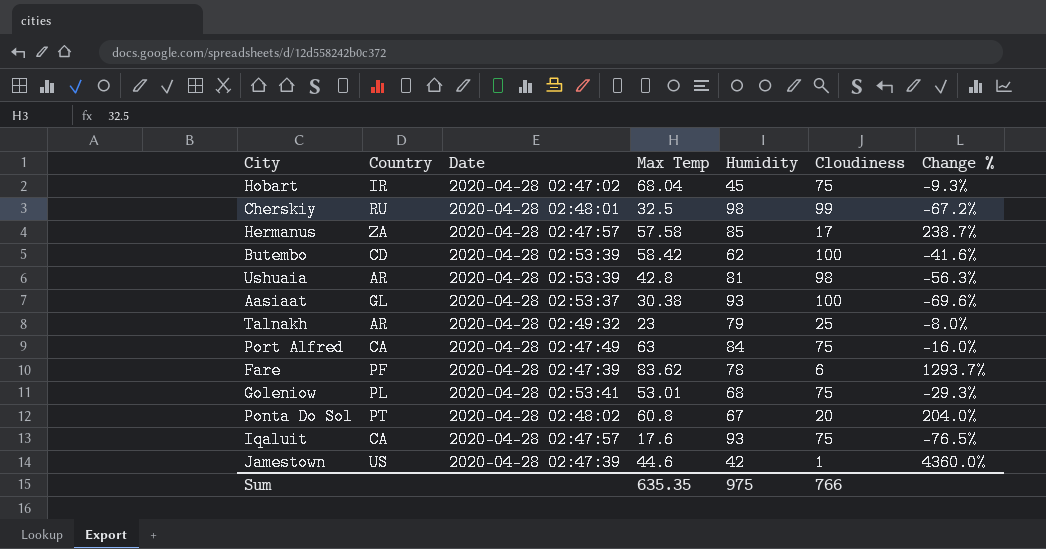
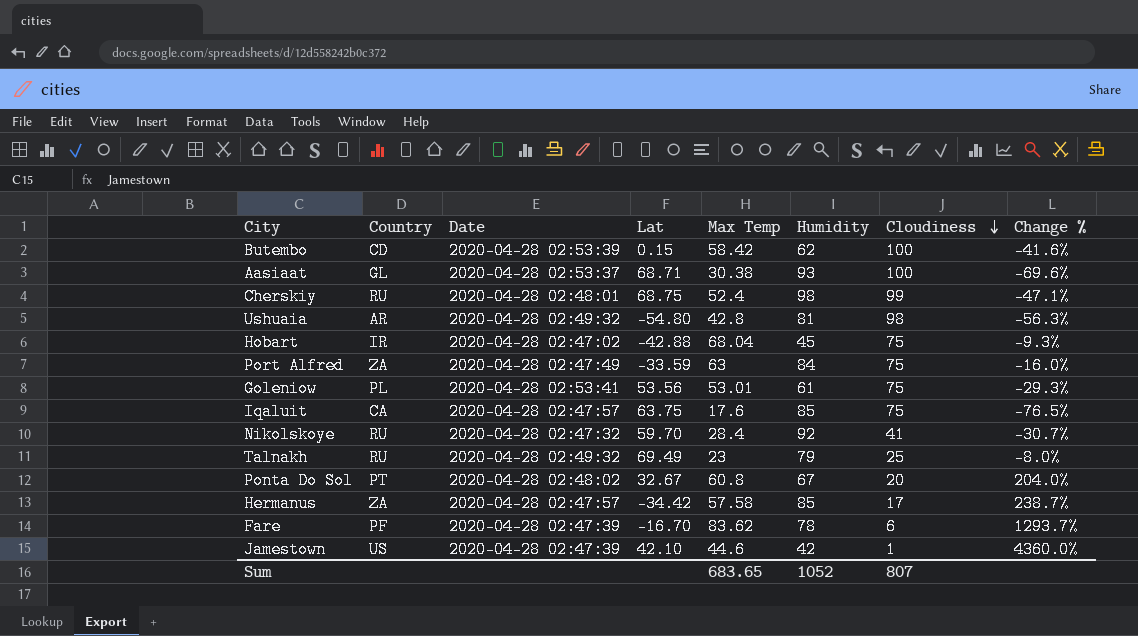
row order: none -> Cloudiness descending
column Lat | position: none -> 4
Cherskiy | Max Temp: 32.5 -> 52.4
Cherskiy | Change %: -67.2% -> -47.1%
Ushuaia | Date: 2020-04-28 02:53:39 -> 2020-04-28 02:49:32
Port Alfred | Country: CA -> ZA
Goleniow | Humidity: 68 -> 61
Iqaluit | Humidity: 93 -> 85
row Nikolskoye: none -> RU | 2020-04-28 02:47:32 | 59.70 | 28.4 | 92 | 41 | -30.7%
Talnakh | Country: AR -> RU
Sum | Max Temp: 635.35 -> 683.65
Sum | Humidity: 975 -> 1052
Sum | Cloudiness: 766 -> 807

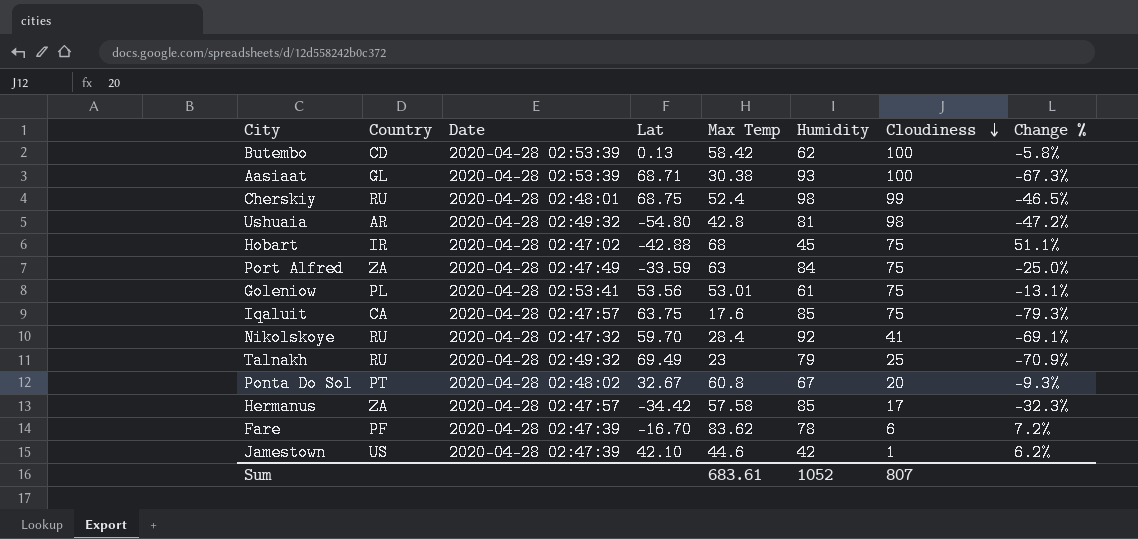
column Change % | formula: ([Max Temp] - [Cloudiness]) / [Cloudiness] -> ([Max Temp] - [Humidity]) / [Humidity]
Butembo | Lat: 0.15 -> 0.13
Aasiaat | Date: 2020-04-28 02:53:37 -> 2020-04-28 02:53:39
Hobart | Max Temp: 68.04 -> 68
Sum | Max Temp: 683.65 -> 683.61

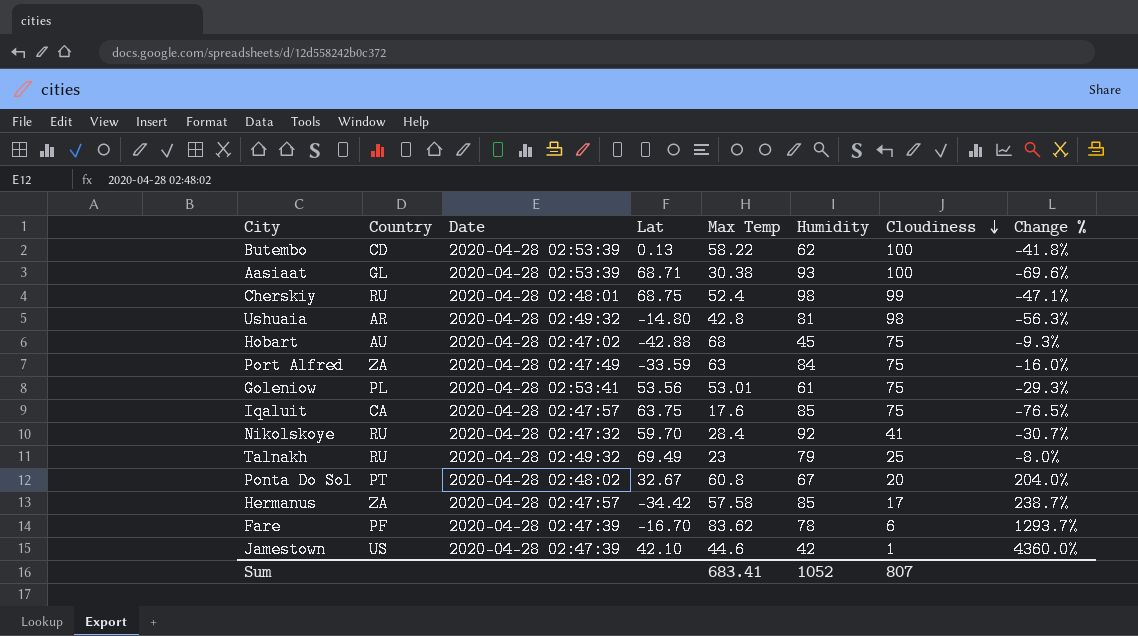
column Change % | formula: ([Max Temp] - [Humidity]) / [Humidity] -> ([Max Temp] - [Cloudiness]) / [Cloudiness]
Butembo | Max Temp: 58.42 -> 58.22
Ushuaia | Lat: -54.80 -> -14.80
Hobart | Country: IR -> AU
Sum | Max Temp: 683.61 -> 683.41

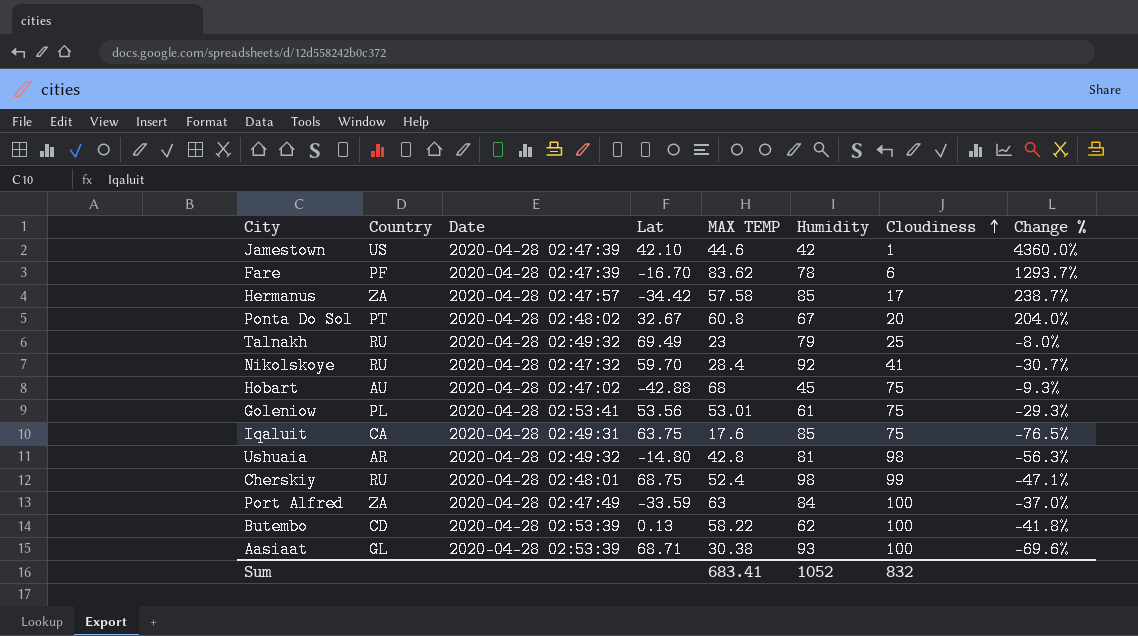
row order: Cloudiness descending -> Cloudiness ascending
column name: Max Temp -> MAX TEMP
Iqaluit | Date: 2020-04-28 02:47:57 -> 2020-04-28 02:49:31
Port Alfred | Cloudiness: 75 -> 100
Port Alfred | Change %: -16.0% -> -37.0%
Sum | Cloudiness: 807 -> 832

